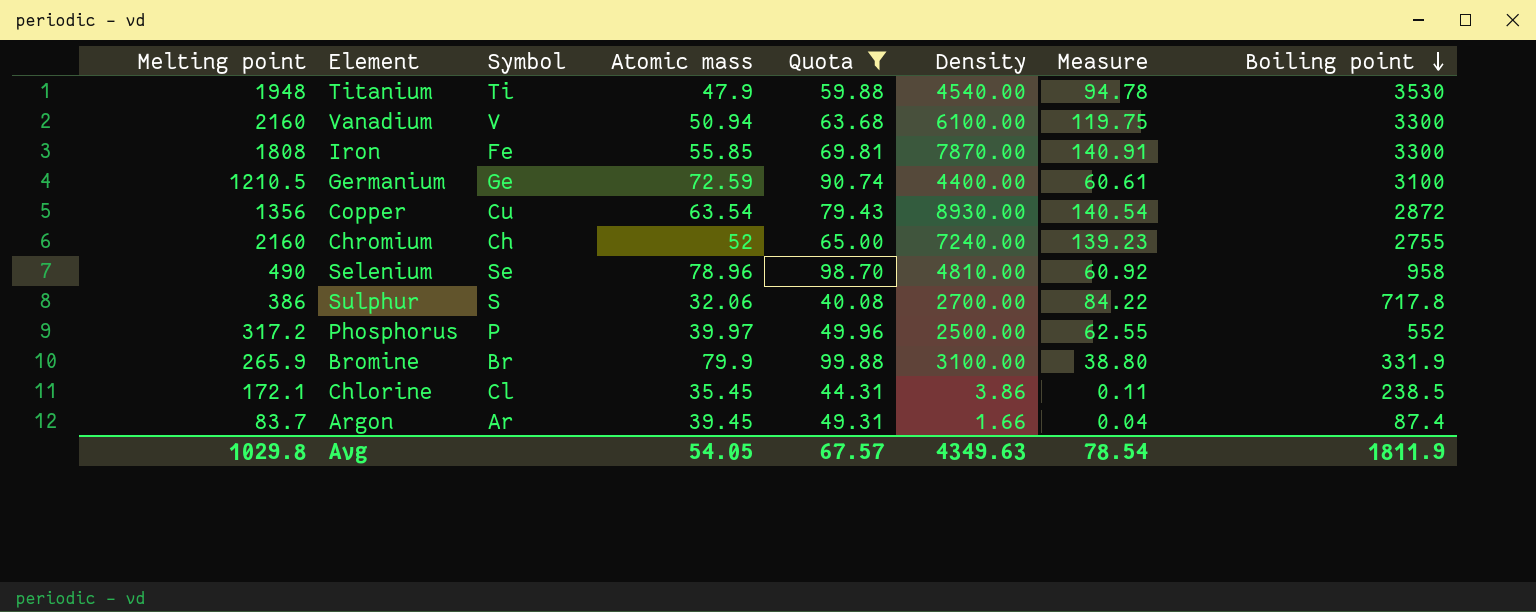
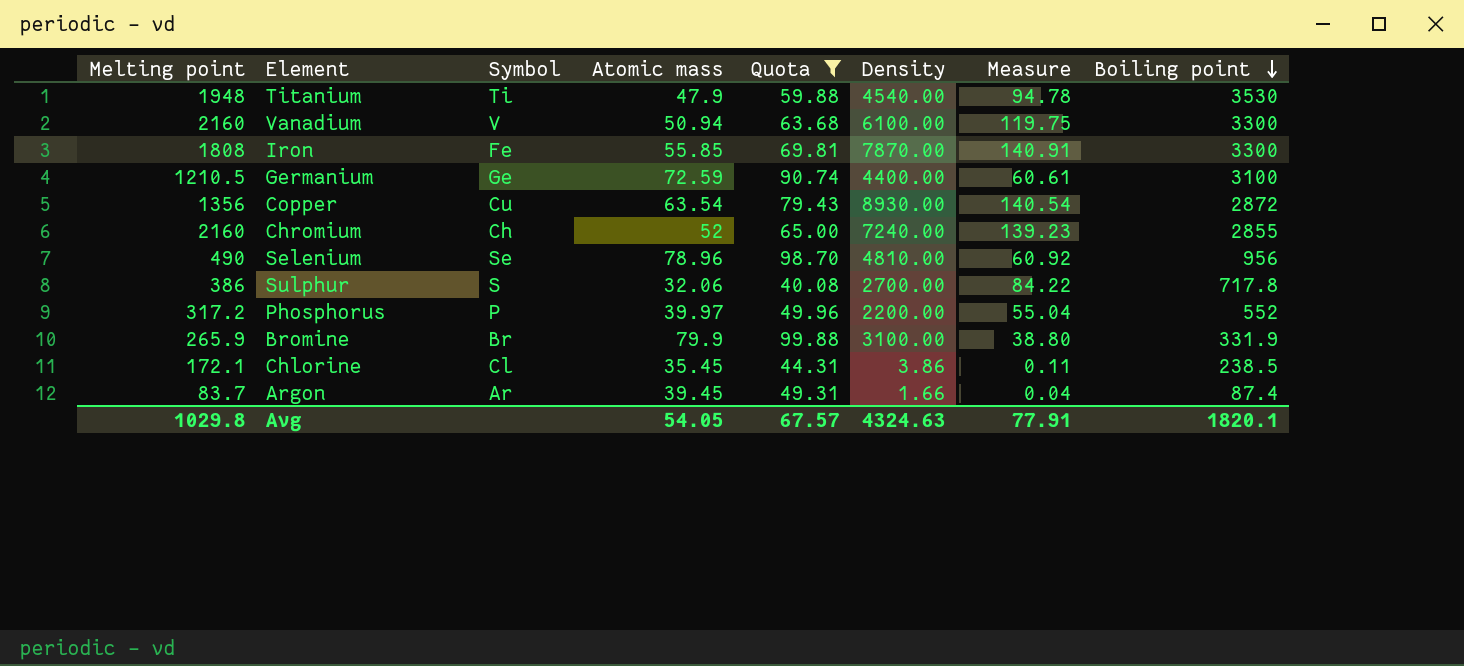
Chromium | Boiling point: 2755 -> 2855
Selenium | Boiling point: 958 -> 956
Phosphorus | Density: 2500.00 -> 2200.00
Phosphorus | Measure: 62.55 -> 55.04
Avg | Density: 4349.63 -> 4324.63
Avg | Measure: 78.54 -> 77.91
Avg | Boiling point: 1811.9 -> 1820.1

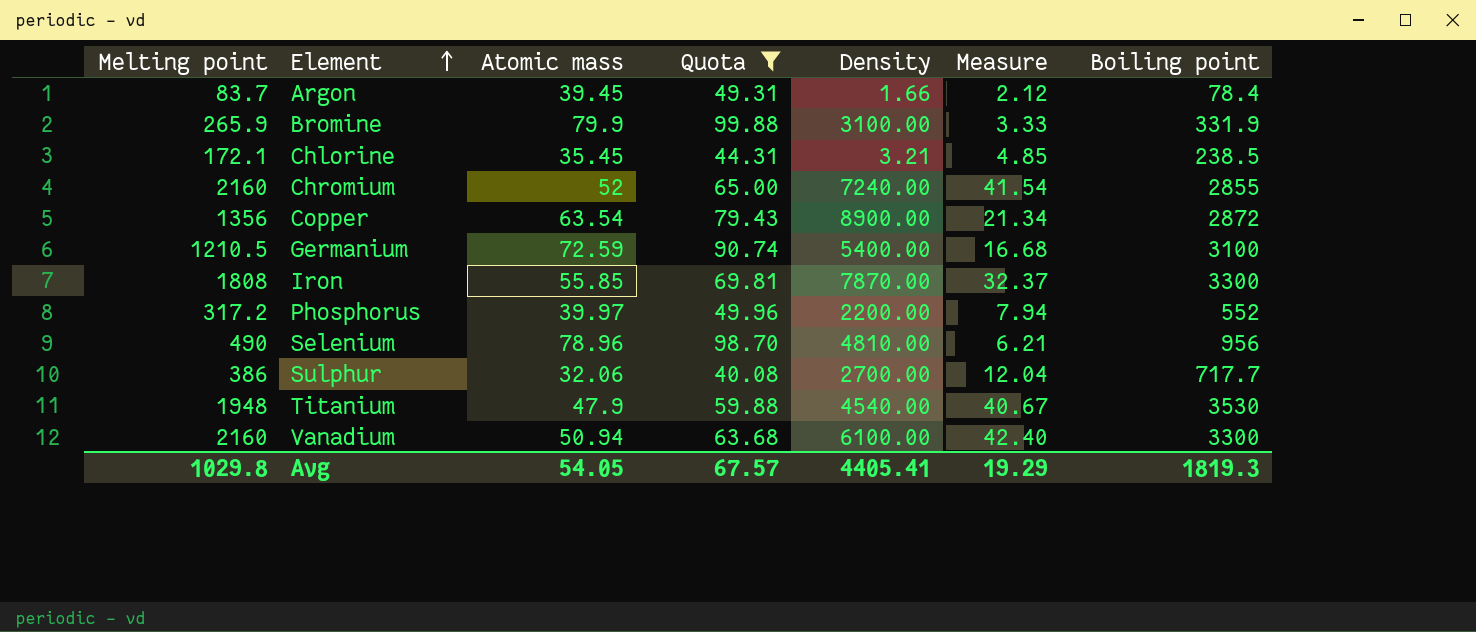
row order: Boiling point descending -> Element ascending
column Symbol | position: 3 -> none
column Measure | formula: [Density] / [Atomic mass] -> [Melting point] / [Atomic mass]
Argon | Boiling point: 87.4 -> 78.4
Chlorine | Density: 3.86 -> 3.21
Copper | Density: 8930.00 -> 8900.00
Germanium | Density: 4400.00 -> 5400.00
Sulphur | Boiling point: 717.8 -> 717.7
Avg | Density: 4324.63 -> 4405.41
Avg | Measure: 77.91 -> 19.29
Avg | Boiling point: 1820.1 -> 1819.3

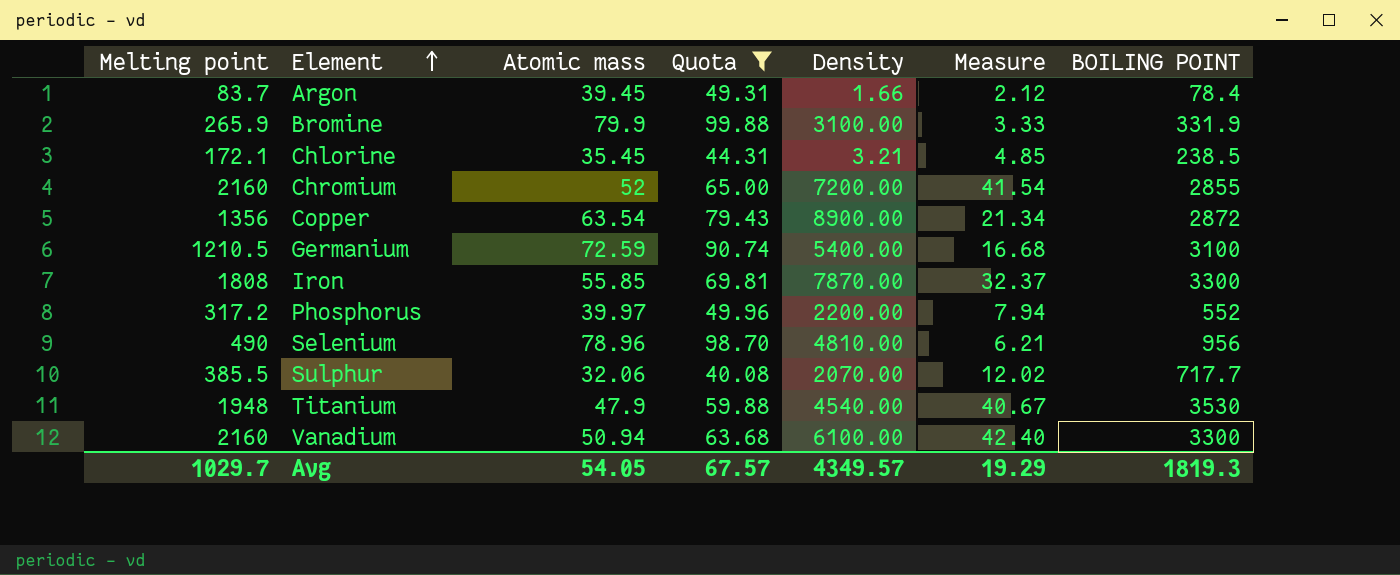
column name: Boiling point -> BOILING POINT
Chromium | Density: 7240.00 -> 7200.00
Sulphur | Melting point: 386 -> 385.5
Sulphur | Density: 2700.00 -> 2070.00
Sulphur | Measure: 12.04 -> 12.02
Avg | Melting point: 1029.8 -> 1029.7
Avg | Density: 4405.41 -> 4349.57

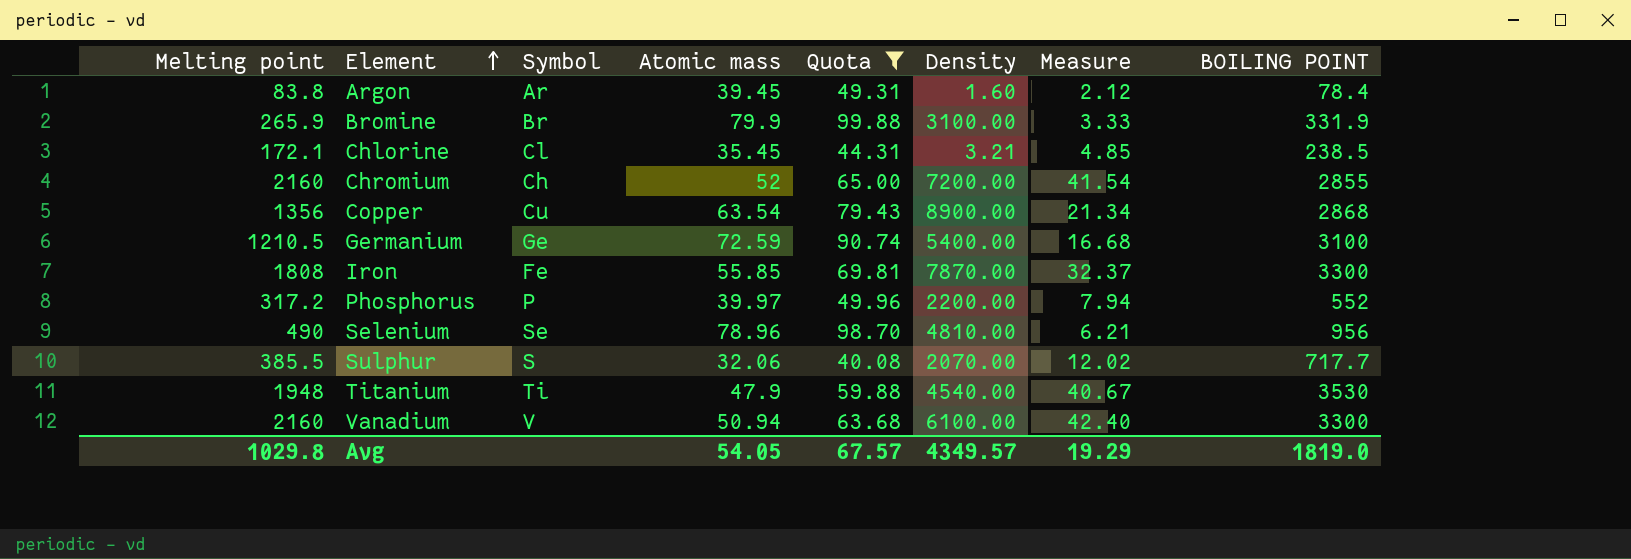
column Symbol | position: none -> 3
Argon | Melting point: 83.7 -> 83.8
Argon | Density: 1.66 -> 1.60
Copper | BOILING POINT: 2872 -> 2868
Avg | Melting point: 1029.7 -> 1029.8
Avg | BOILING POINT: 1819.3 -> 1819.0

